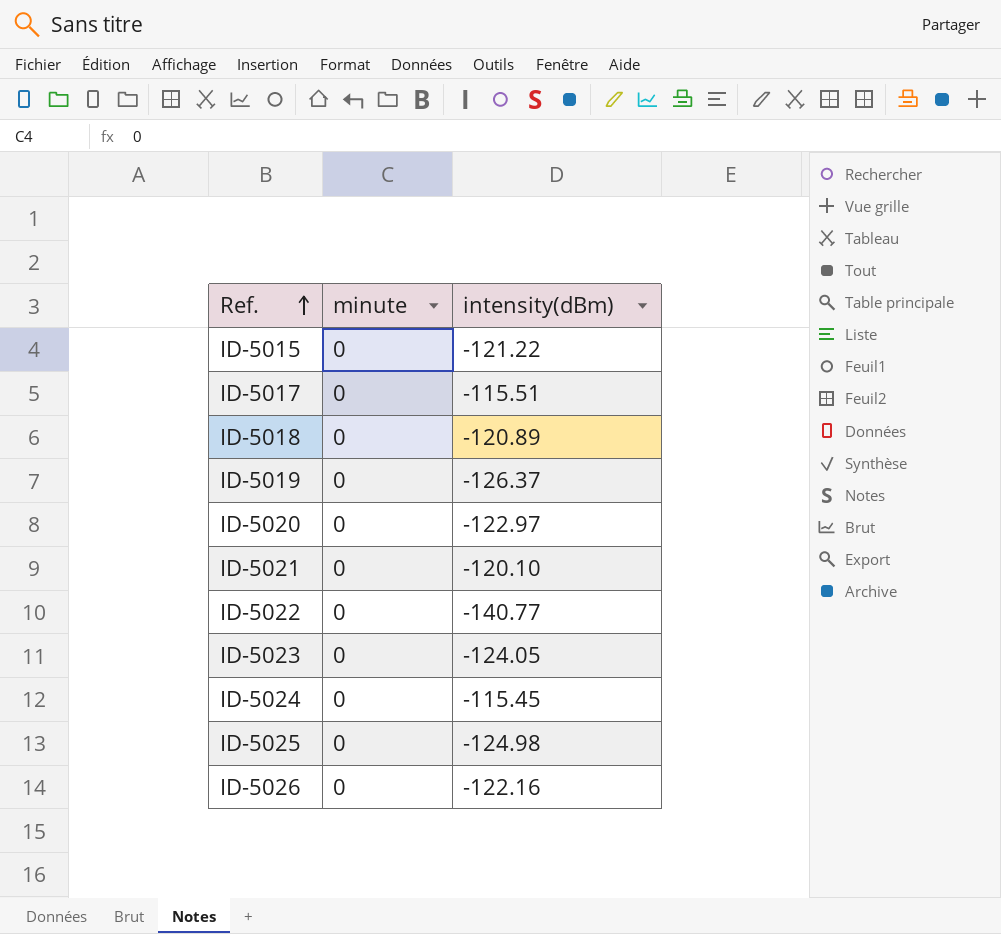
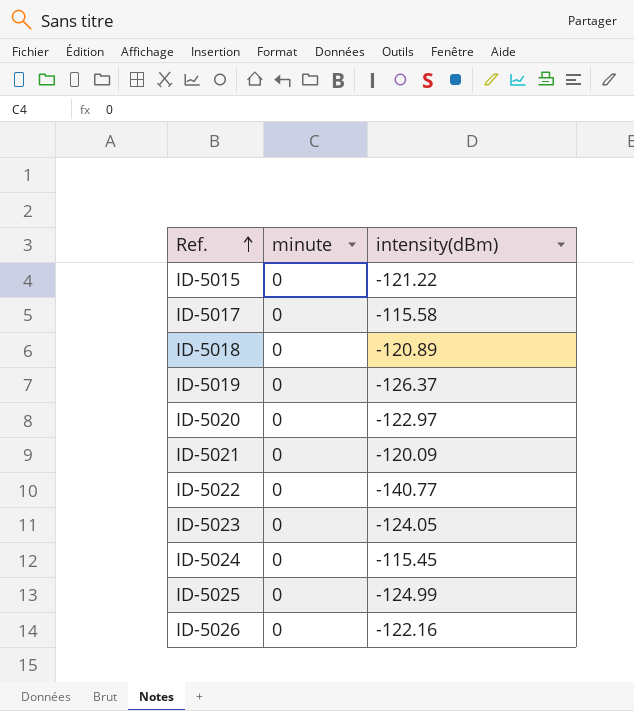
ID-5017 | intensity(dBm): -115.51 -> -115.58
ID-5021 | intensity(dBm): -120.10 -> -120.09
ID-5025 | intensity(dBm): -124.98 -> -124.99

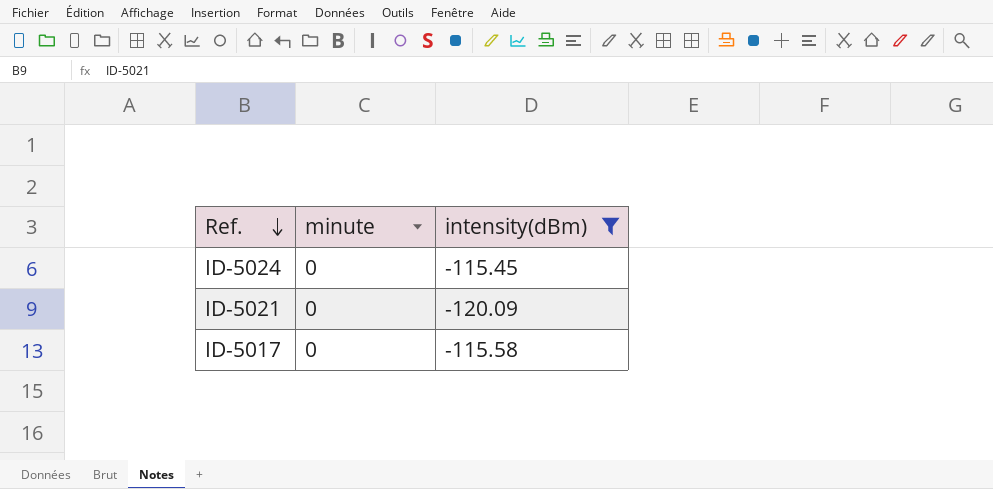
filter: none -> intensity(dBm) >= -120.09
row order: Ref. ascending -> Ref. descending

